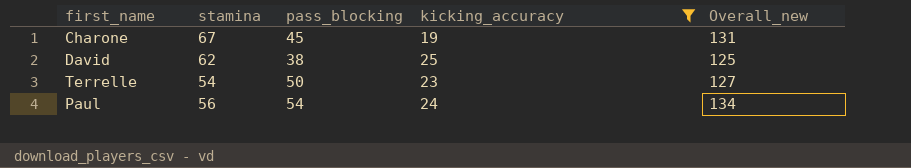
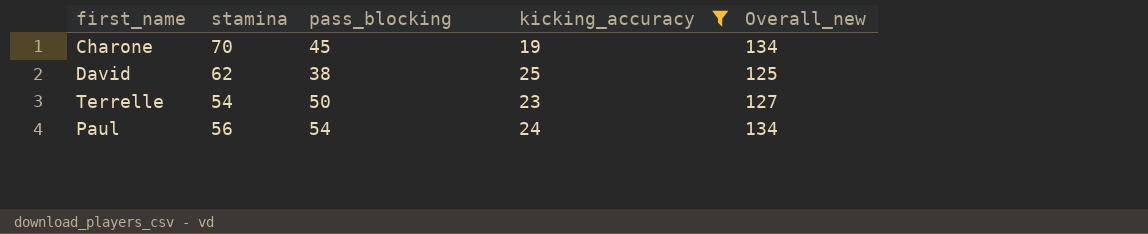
Charone | stamina: 67 -> 70
Charone | Overall_new: 131 -> 134

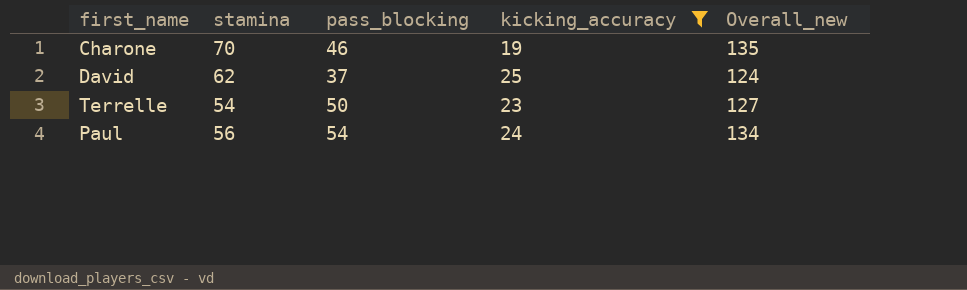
Charone | pass_blocking: 45 -> 46
Charone | Overall_new: 134 -> 135
David | pass_blocking: 38 -> 37
David | Overall_new: 125 -> 124

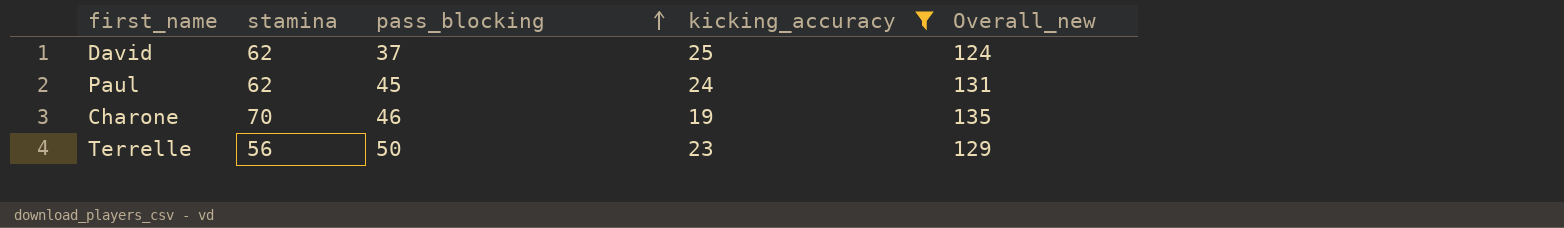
row order: none -> pass_blocking ascending
Paul | stamina: 56 -> 62
Paul | pass_blocking: 54 -> 45
Paul | Overall_new: 134 -> 131
Terrelle | stamina: 54 -> 56
Terrelle | Overall_new: 127 -> 129

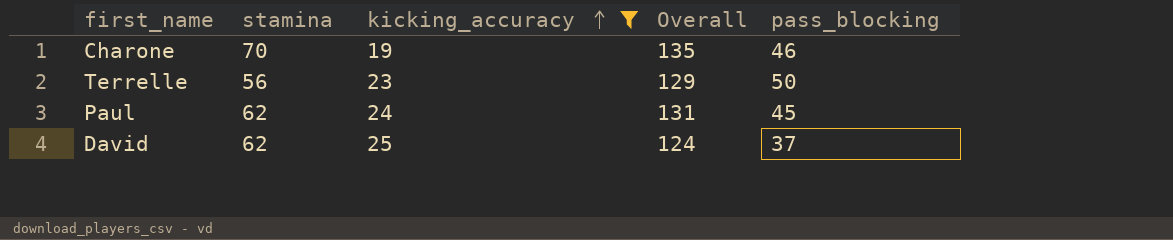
row order: pass_blocking ascending -> kicking_accuracy ascending
column name: Overall_new -> Overall
column pass_blocking | position: 3 -> 5

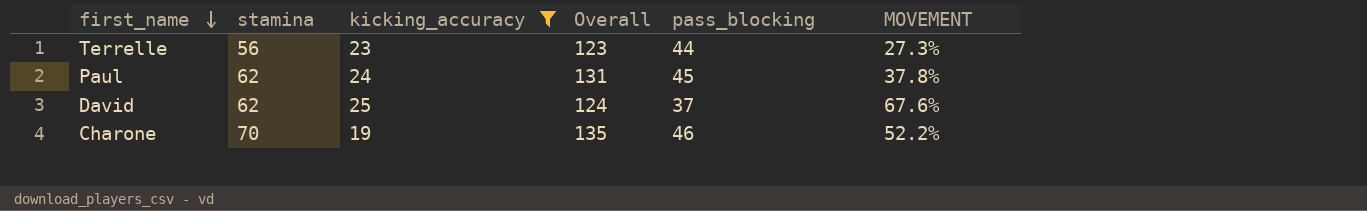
row order: kicking_accuracy ascending -> first_name descending
column MOVEMENT | formula: none -> ([stamina] - [pass_blocking]) / [pass_blocking]
Terrelle | Overall: 129 -> 123
Terrelle | pass_blocking: 50 -> 44

